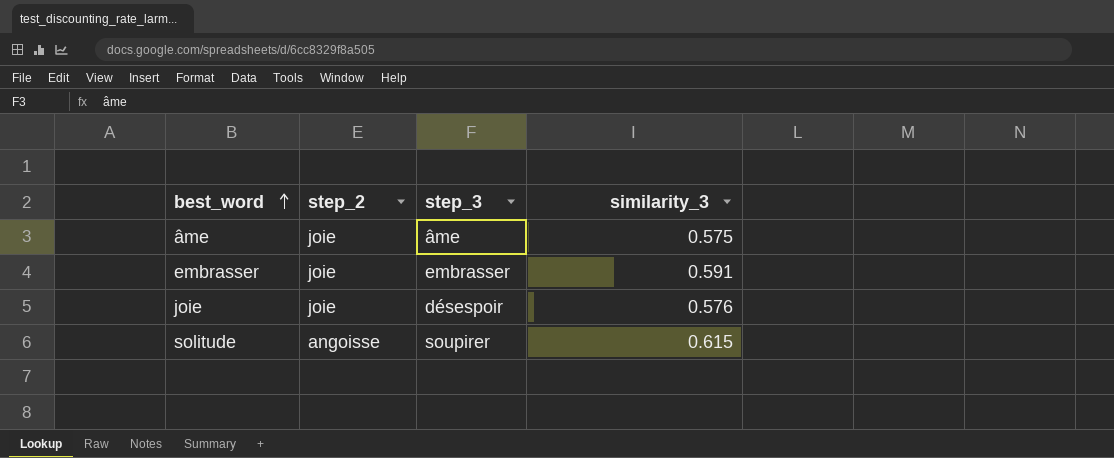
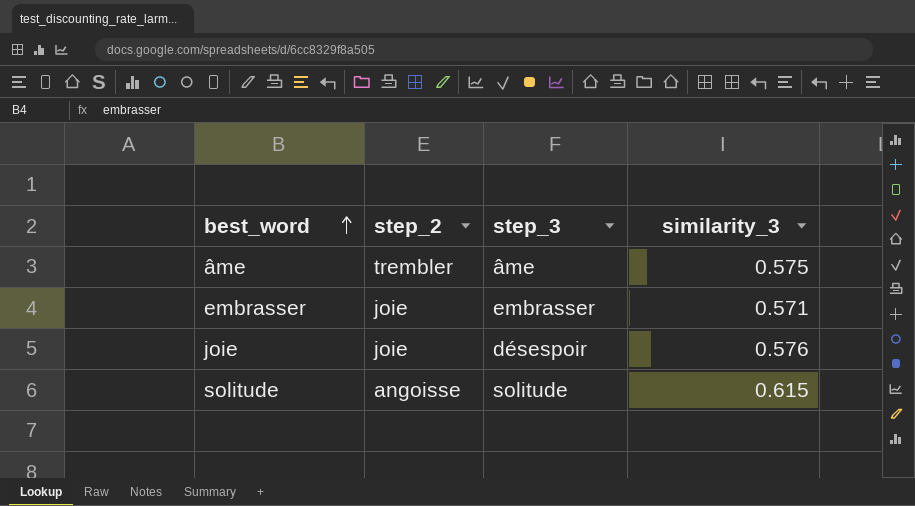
âme | step_2: joie -> trembler
embrasser | similarity_3: 0.591 -> 0.571
solitude | step_3: soupirer -> solitude

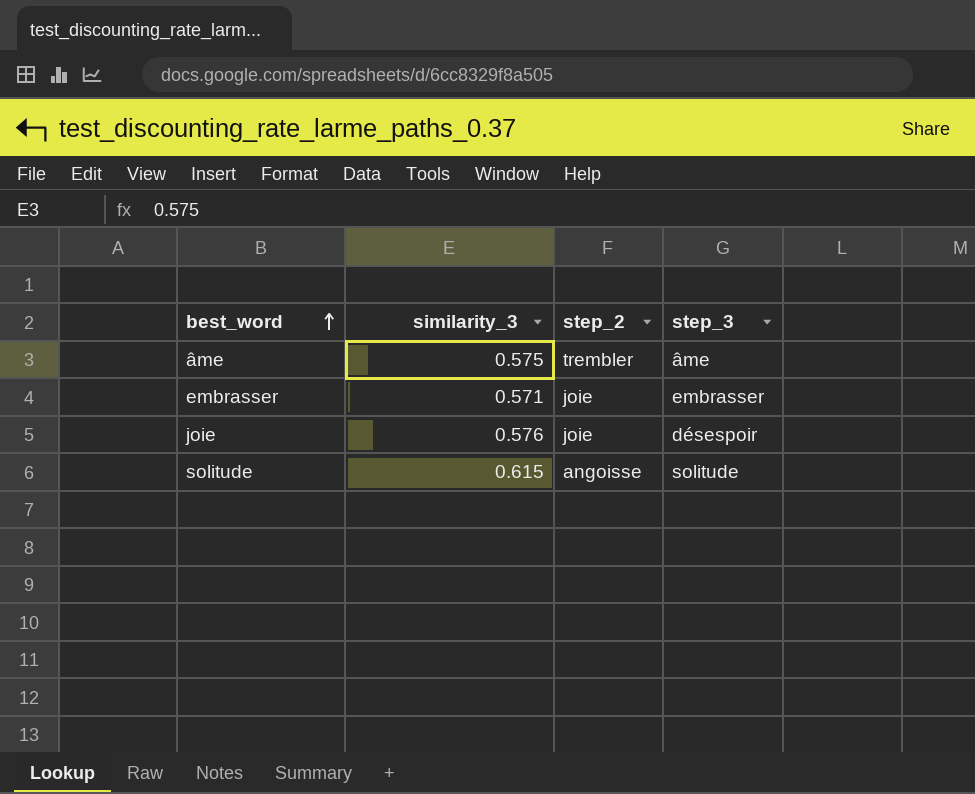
column similarity_3 | position: 4 -> 2

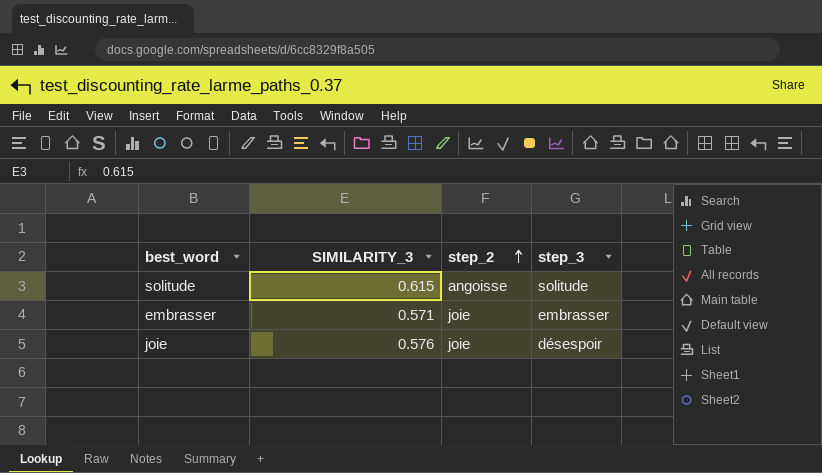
row order: best_word ascending -> step_2 ascending
column name: similarity_3 -> SIMILARITY_3
row âme: 0.575 | trembler | âme -> none

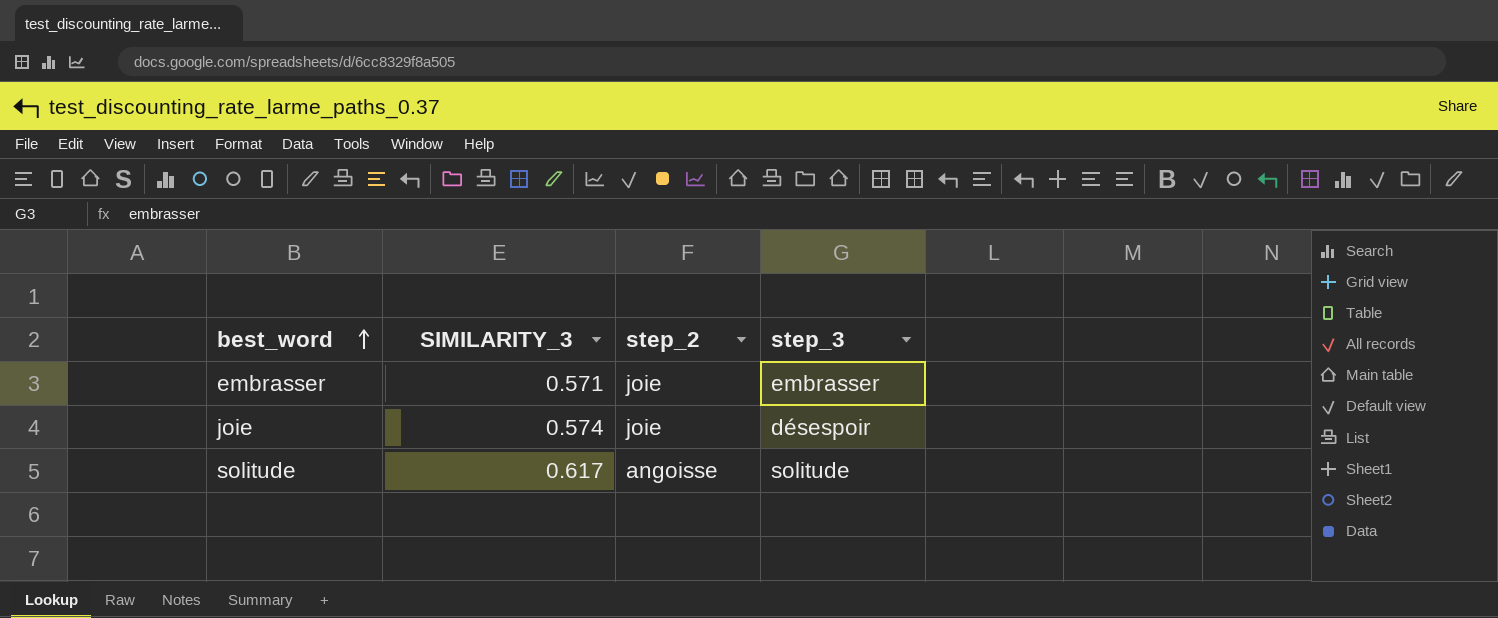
row order: step_2 ascending -> best_word ascending
joie | SIMILARITY_3: 0.576 -> 0.574
solitude | SIMILARITY_3: 0.615 -> 0.617

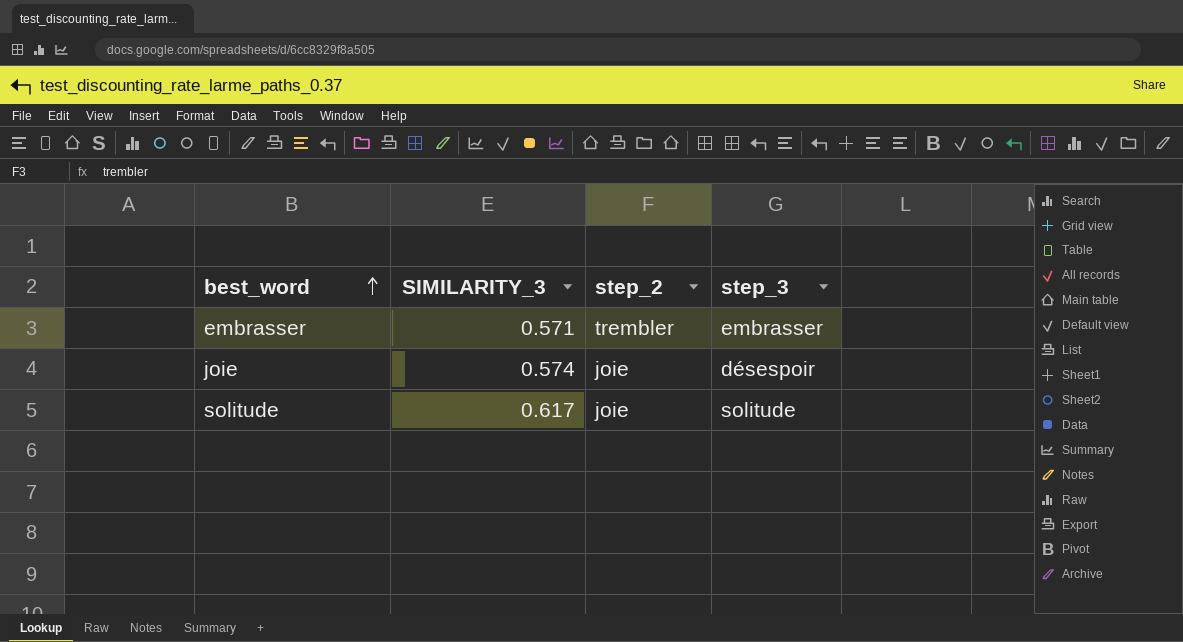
embrasser | step_2: joie -> trembler
solitude | step_2: angoisse -> joie

